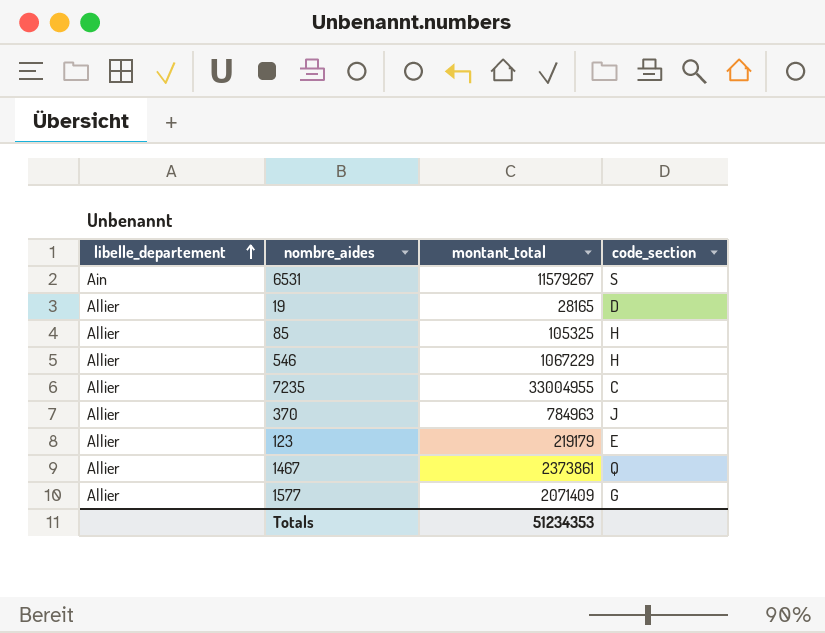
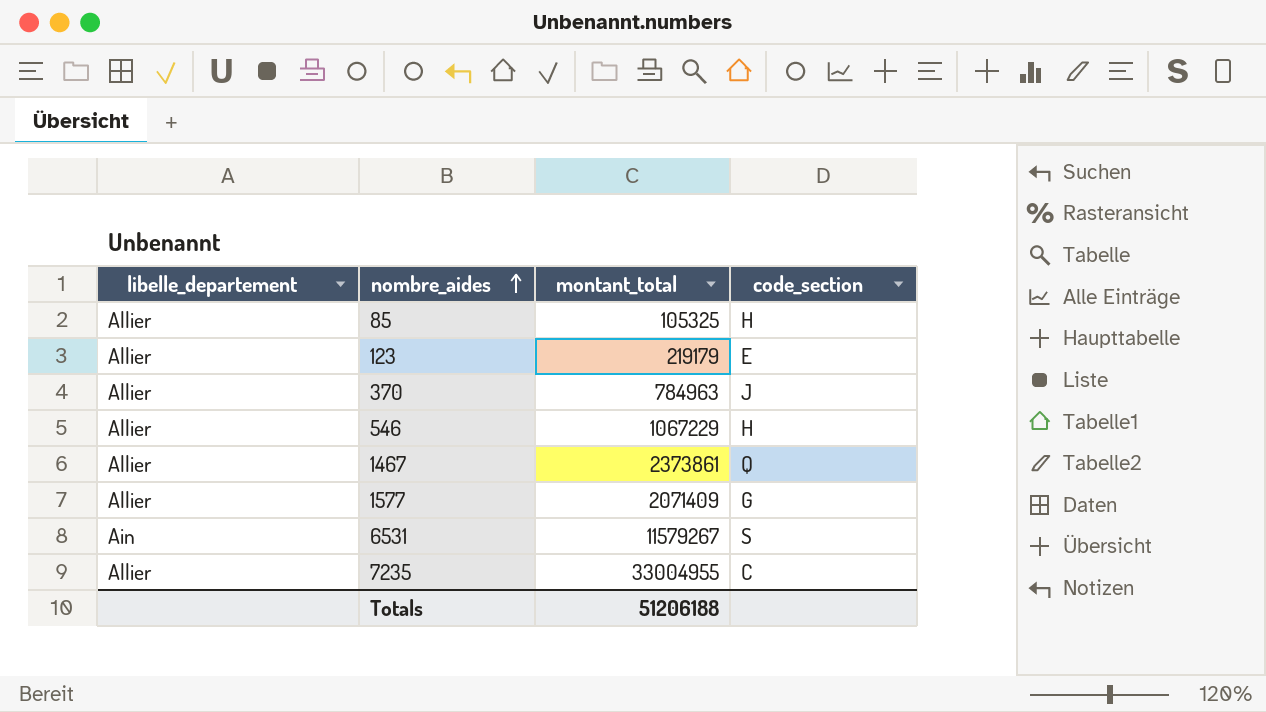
row order: libelle_departement ascending -> nombre_aides ascending
row 19: Allier | 28165 | D -> none
Totals | montant_total: 51234353 -> 51206188

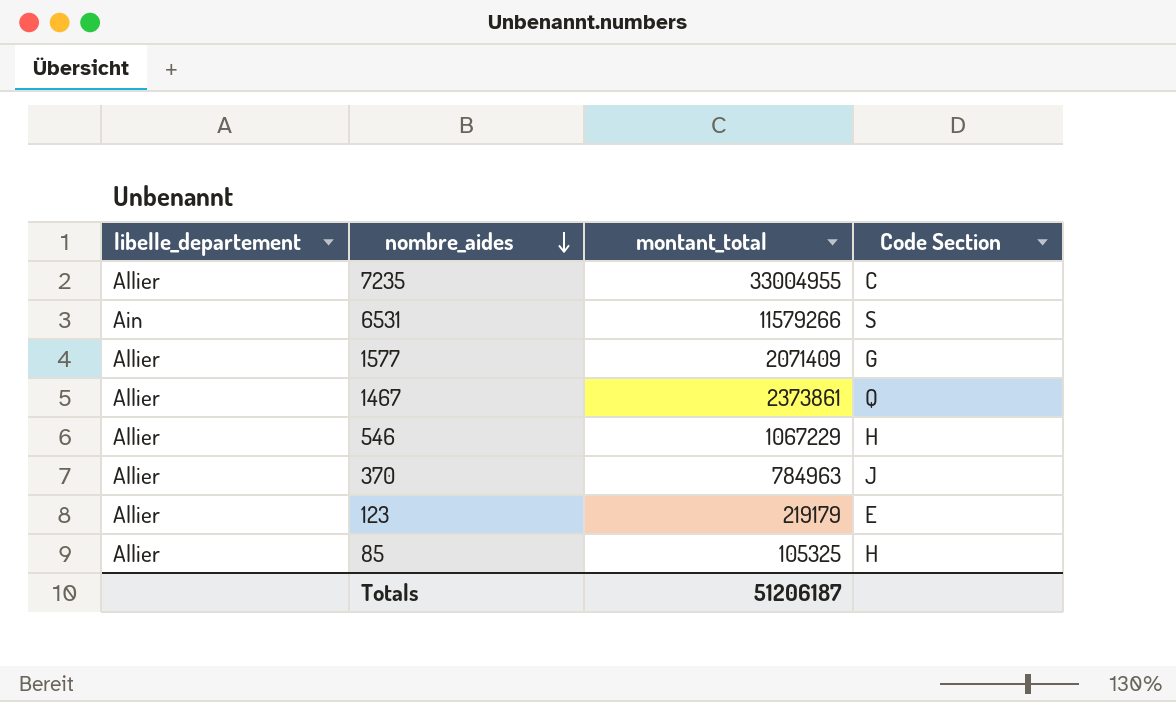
row order: nombre_aides ascending -> nombre_aides descending
column name: code_section -> Code Section
6531 | montant_total: 11579267 -> 11579266
Totals | montant_total: 51206188 -> 51206187

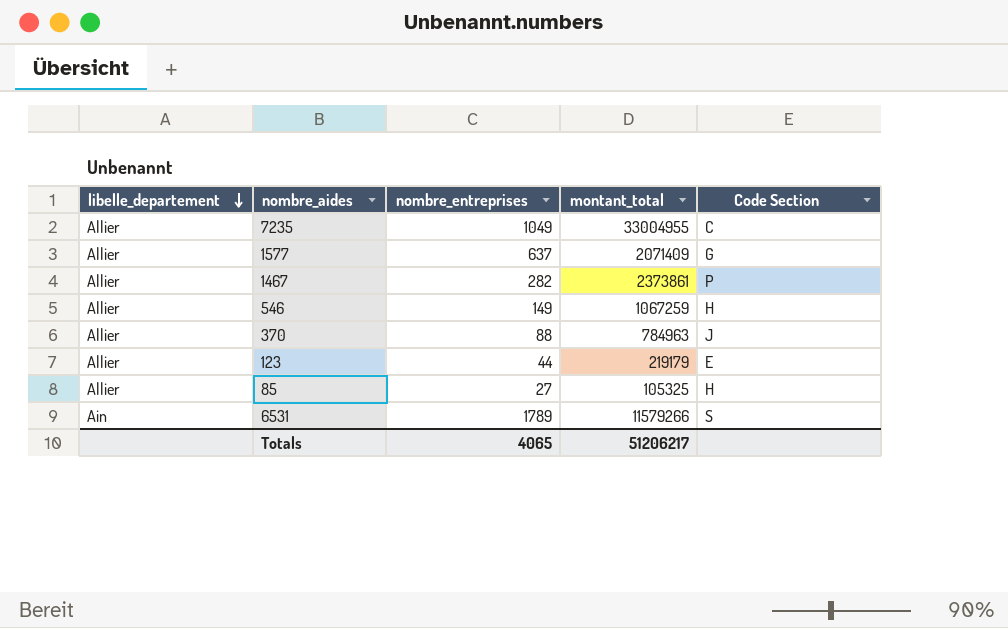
row order: nombre_aides descending -> libelle_departement descending
column nombre_entreprises | position: none -> 3
1467 | Code Section: Q -> P
546 | montant_total: 1067229 -> 1067259
Totals | montant_total: 51206187 -> 51206217

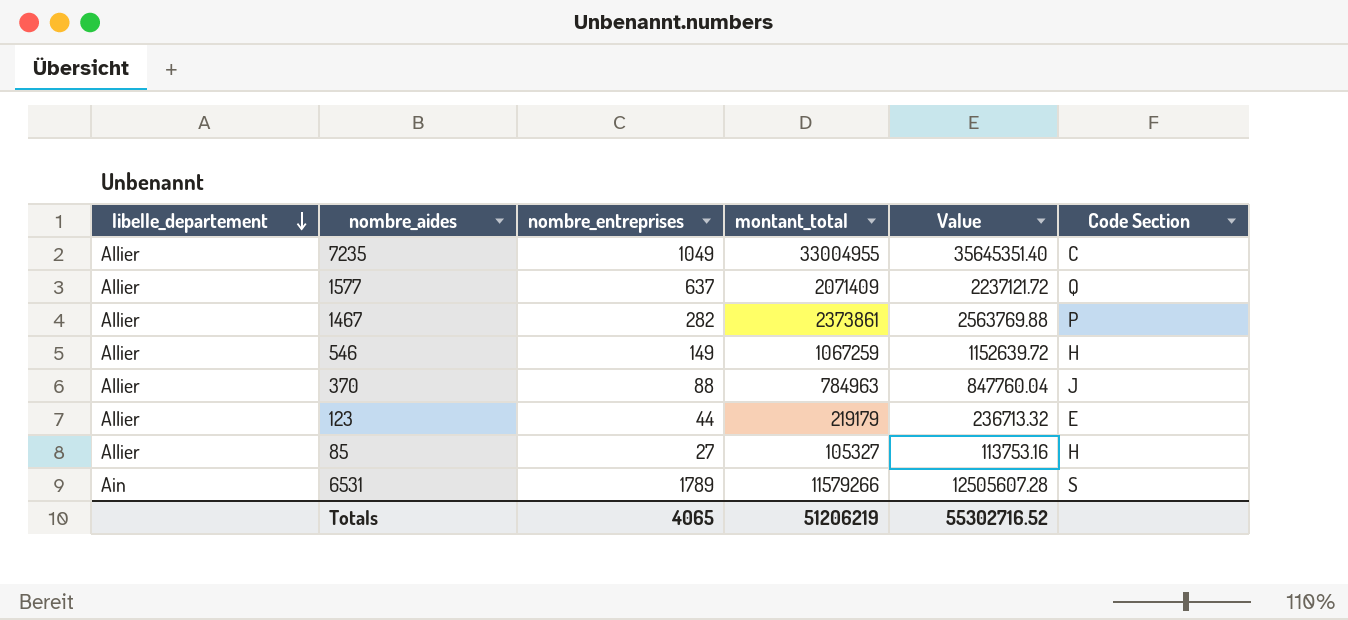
column Value | formula: none -> [montant_total] * 1.08
1577 | Code Section: G -> Q
85 | montant_total: 105325 -> 105327
Totals | montant_total: 51206217 -> 51206219

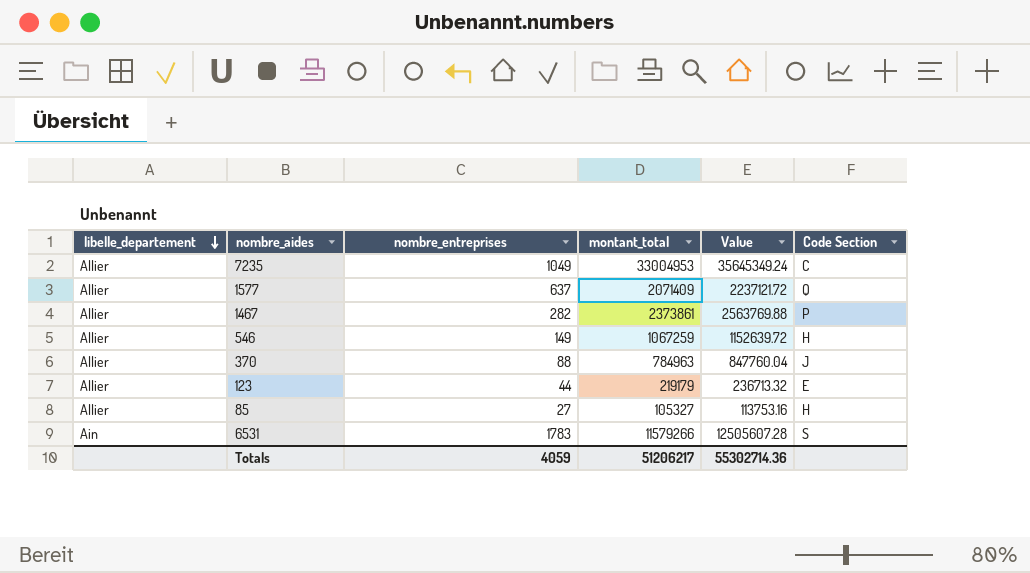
7235 | montant_total: 33004955 -> 33004953
7235 | Value: 35645351.40 -> 35645349.24
6531 | nombre_entreprises: 1789 -> 1783
Totals | nombre_entreprises: 4065 -> 4059
Totals | montant_total: 51206219 -> 51206217
Totals | Value: 55302716.52 -> 55302714.36

